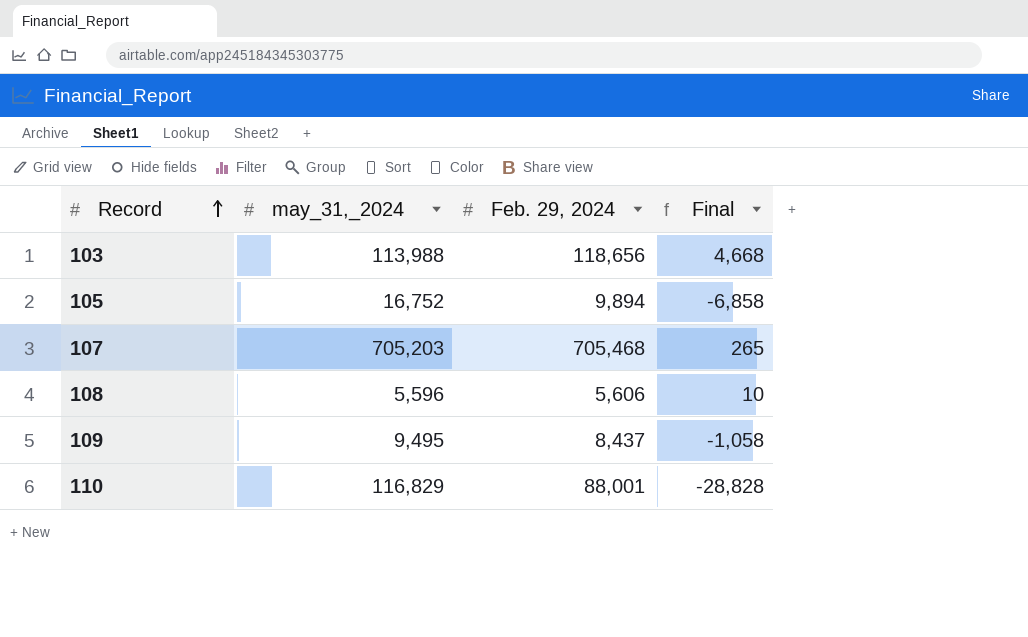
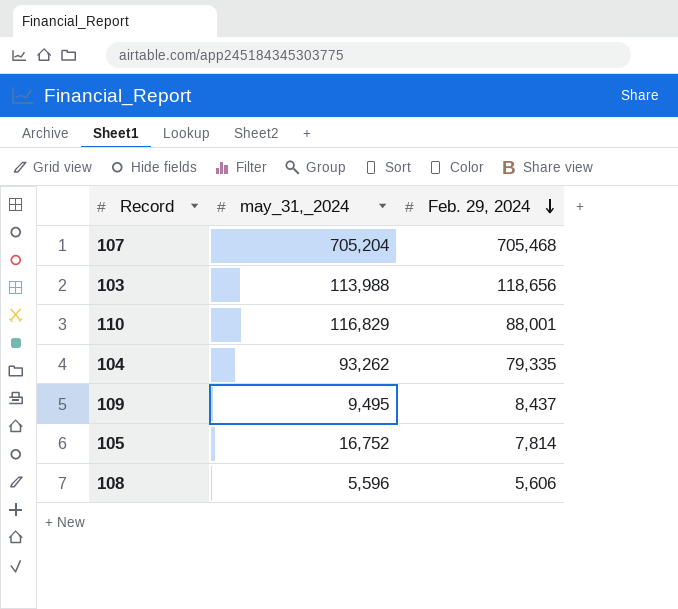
row order: Record ascending -> Feb. 29, 2024 descending
column Final | formula: [Feb. 29, 2024] - [may_31,_2024] -> none
107 | may_31,_2024: 705,203 -> 705,204
row 104: none -> 93,262 | 79,335
105 | Feb. 29, 2024: 9,894 -> 7,814

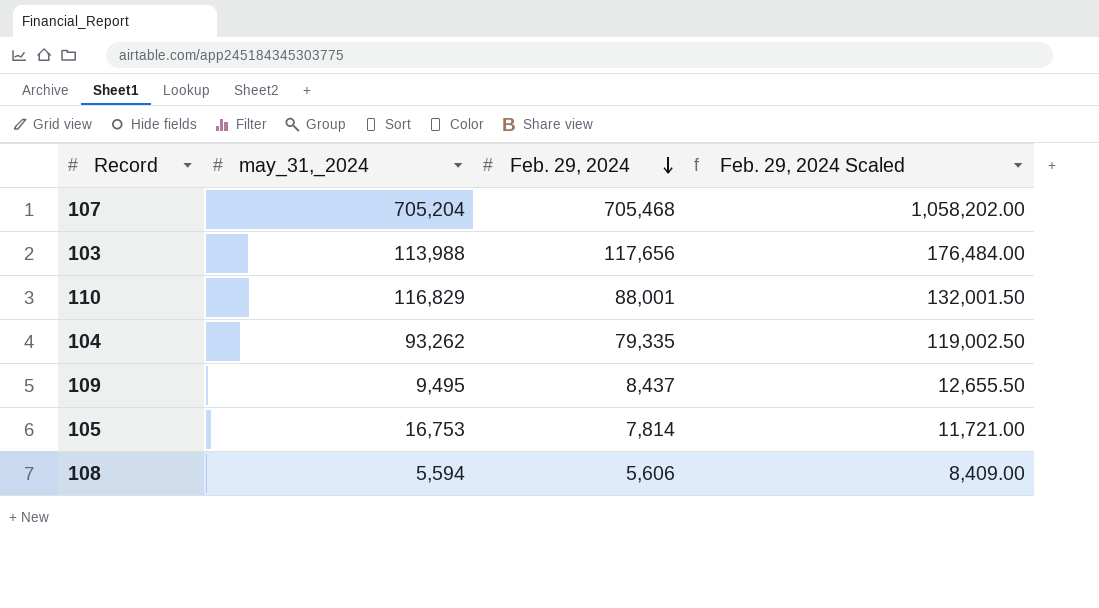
column Feb. 29, 2024 Scaled | formula: none -> [Feb. 29, 2024] * 1.5
103 | Feb. 29, 2024: 118,656 -> 117,656
105 | may_31,_2024: 16,752 -> 16,753
108 | may_31,_2024: 5,596 -> 5,594

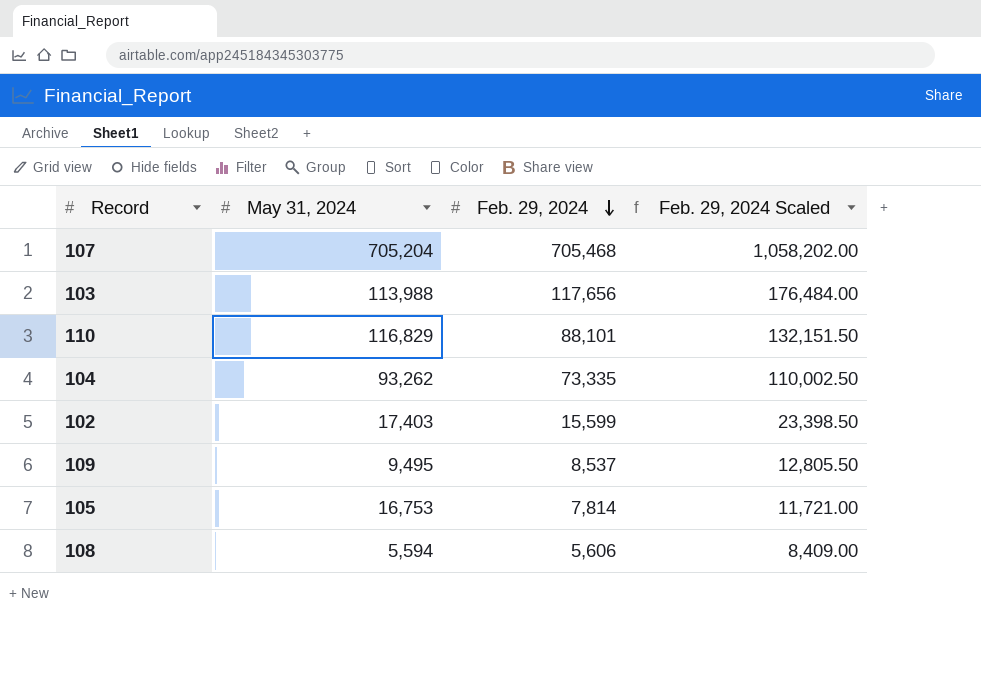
column name: may_31,_2024 -> May 31, 2024
110 | Feb. 29, 2024: 88,001 -> 88,101
110 | Feb. 29, 2024 Scaled: 132,001.50 -> 132,151.50
104 | Feb. 29, 2024: 79,335 -> 73,335
104 | Feb. 29, 2024 Scaled: 119,002.50 -> 110,002.50
row 102: none -> 17,403 | 15,599 | 23,398.50
109 | Feb. 29, 2024: 8,437 -> 8,537
109 | Feb. 29, 2024 Scaled: 12,655.50 -> 12,805.50

